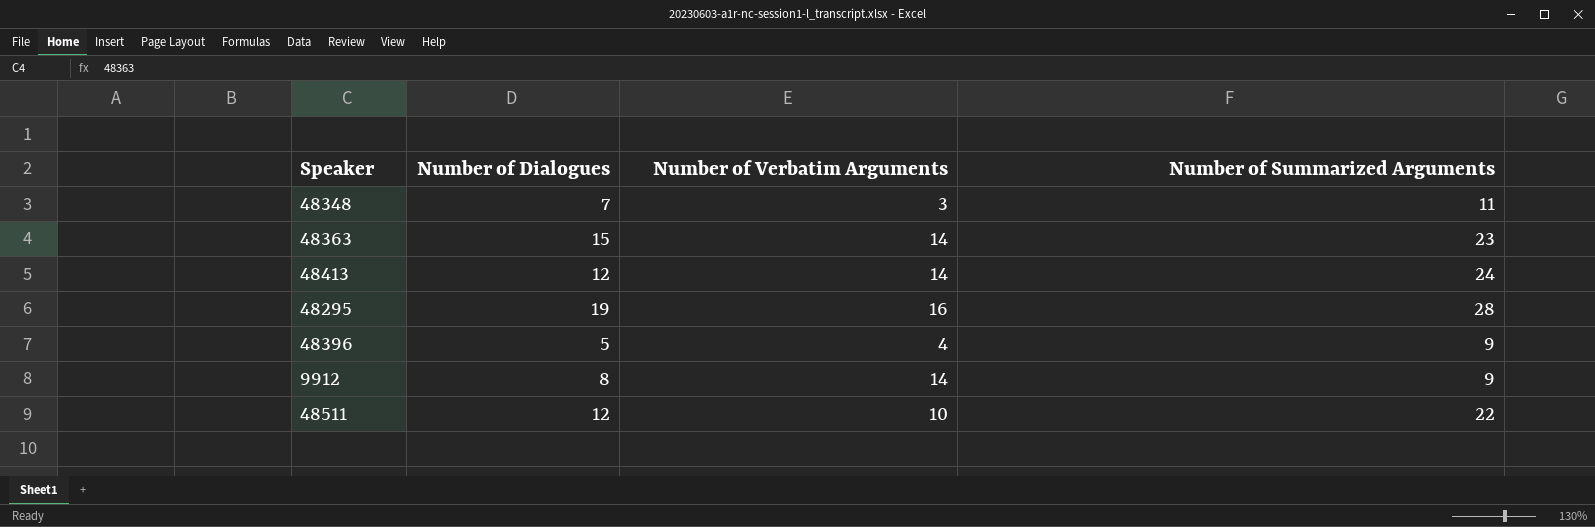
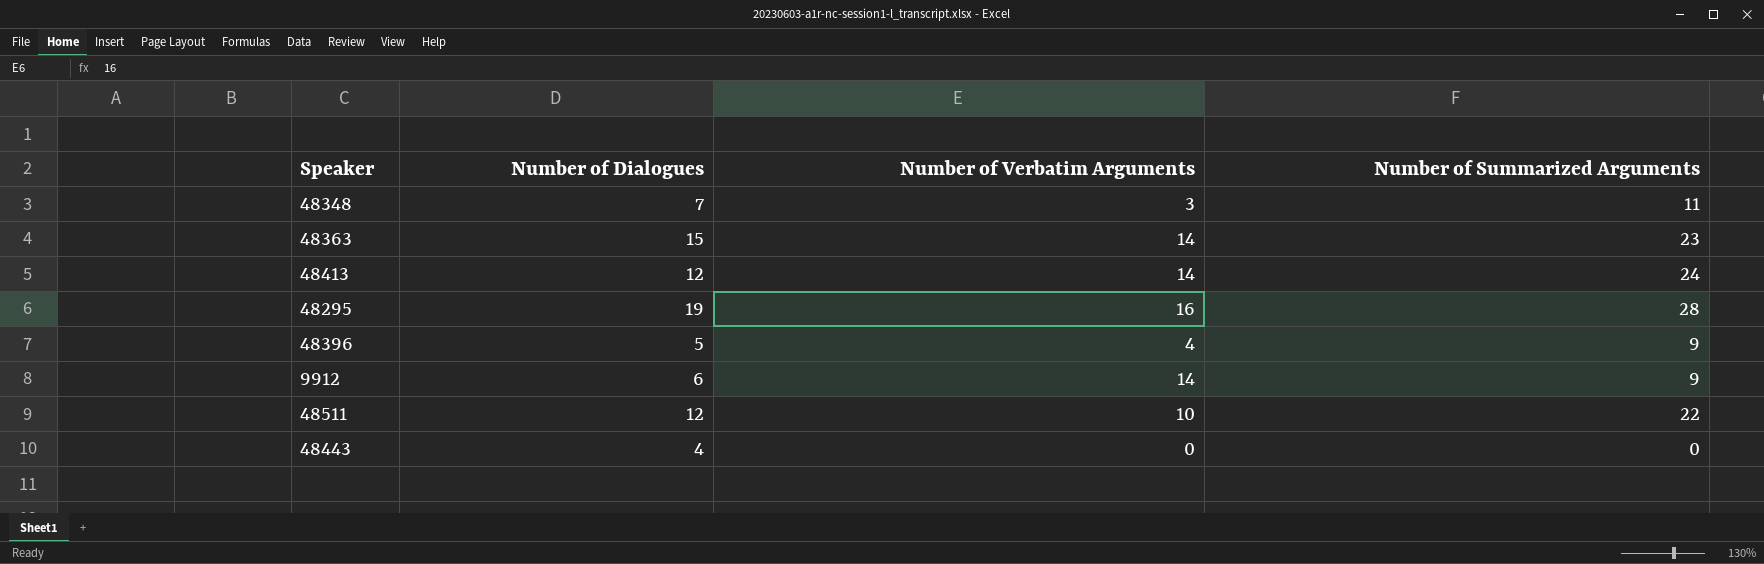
9912 | Number of Dialogues: 8 -> 6
row 48443: none -> 4 | 0 | 0

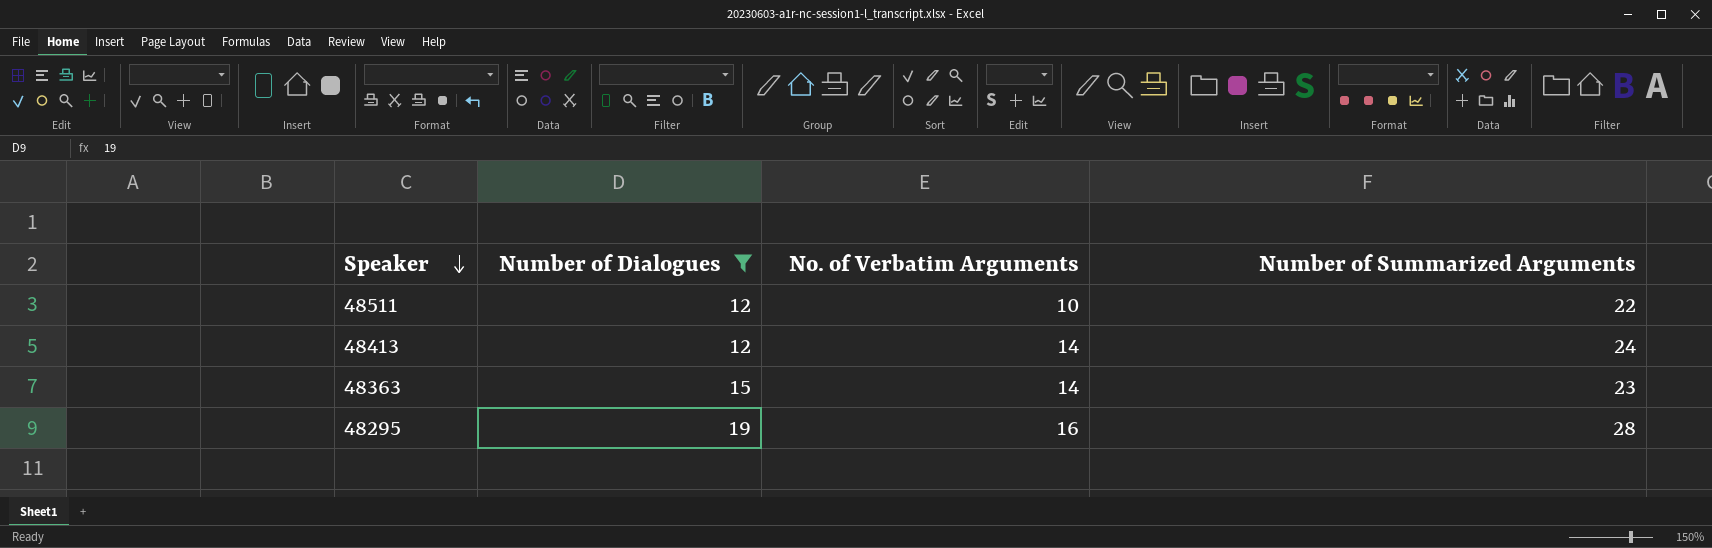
filter: none -> Number of Dialogues >= 12
row order: none -> Speaker descending
column name: Number of Verbatim Arguments -> No. of Verbatim Arguments

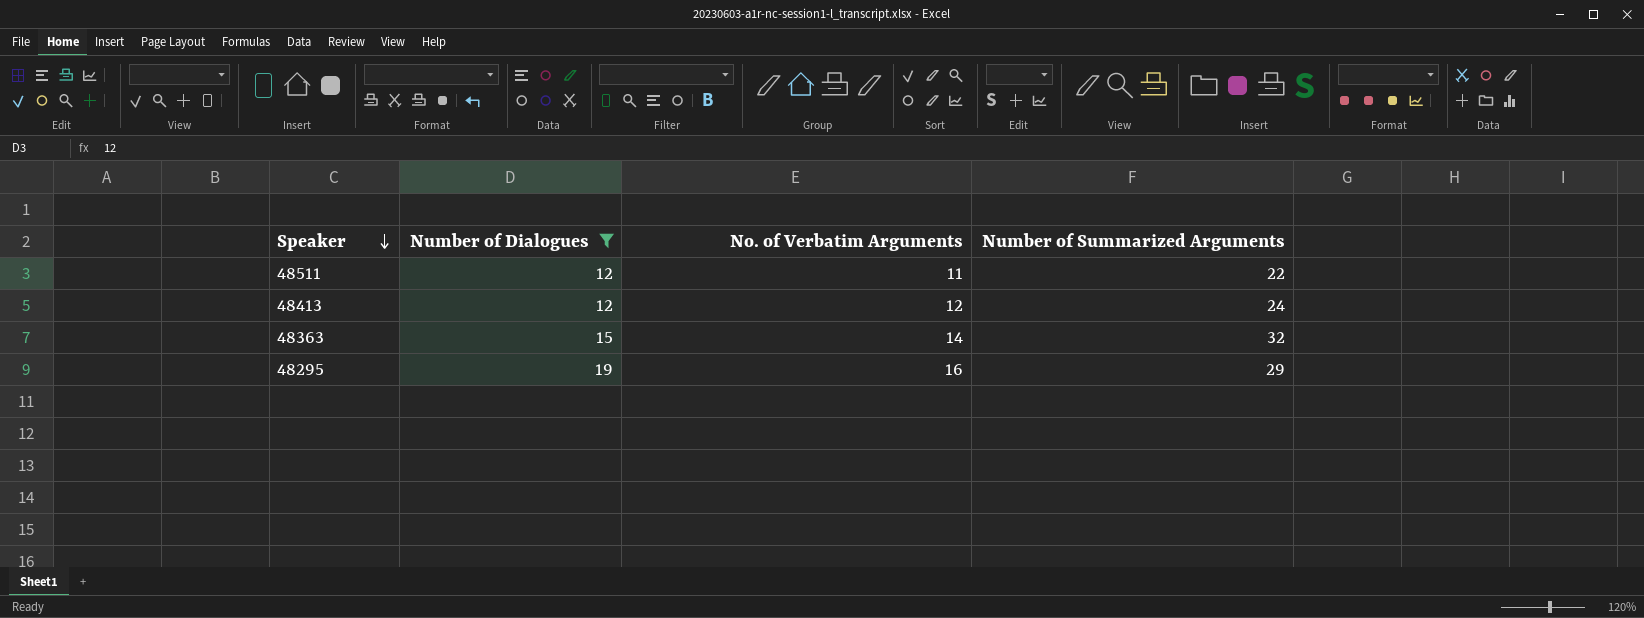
48511 | No. of Verbatim Arguments: 10 -> 11
48413 | No. of Verbatim Arguments: 14 -> 12
48363 | Number of Summarized Arguments: 23 -> 32
48295 | Number of Summarized Arguments: 28 -> 29

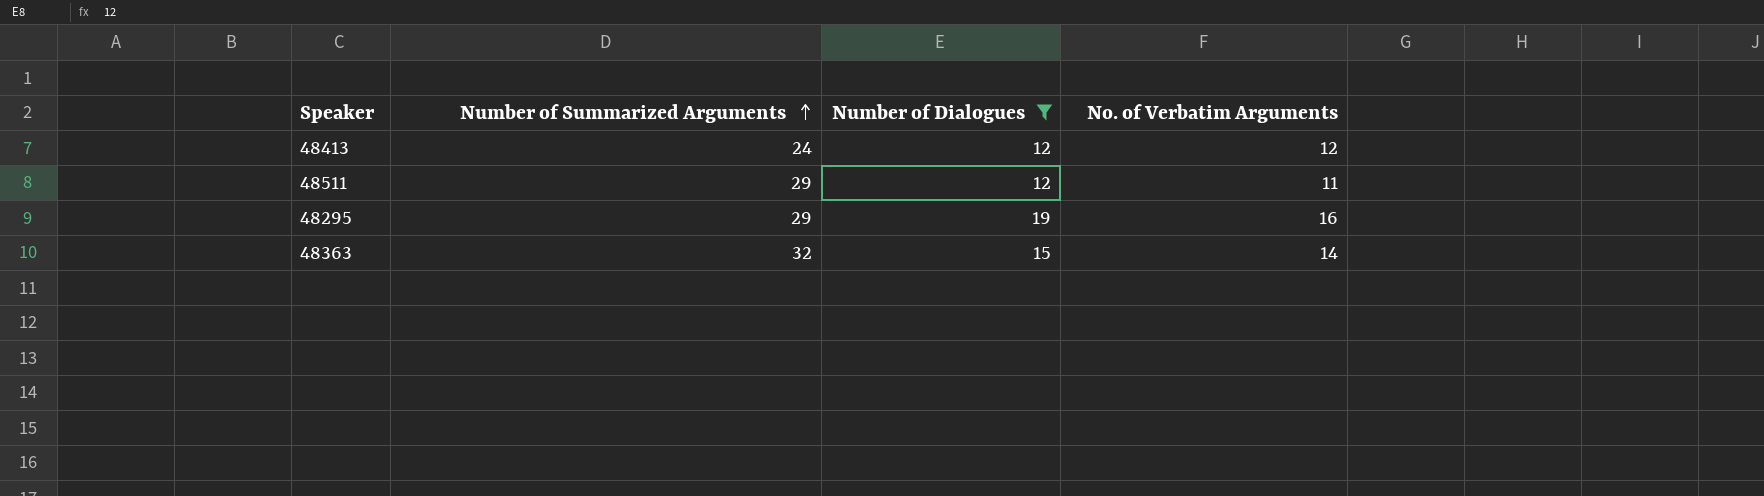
row order: Speaker descending -> Number of Summarized Arguments ascending
column Number of Summarized Arguments | position: 4 -> 2
48511 | Number of Summarized Arguments: 22 -> 29

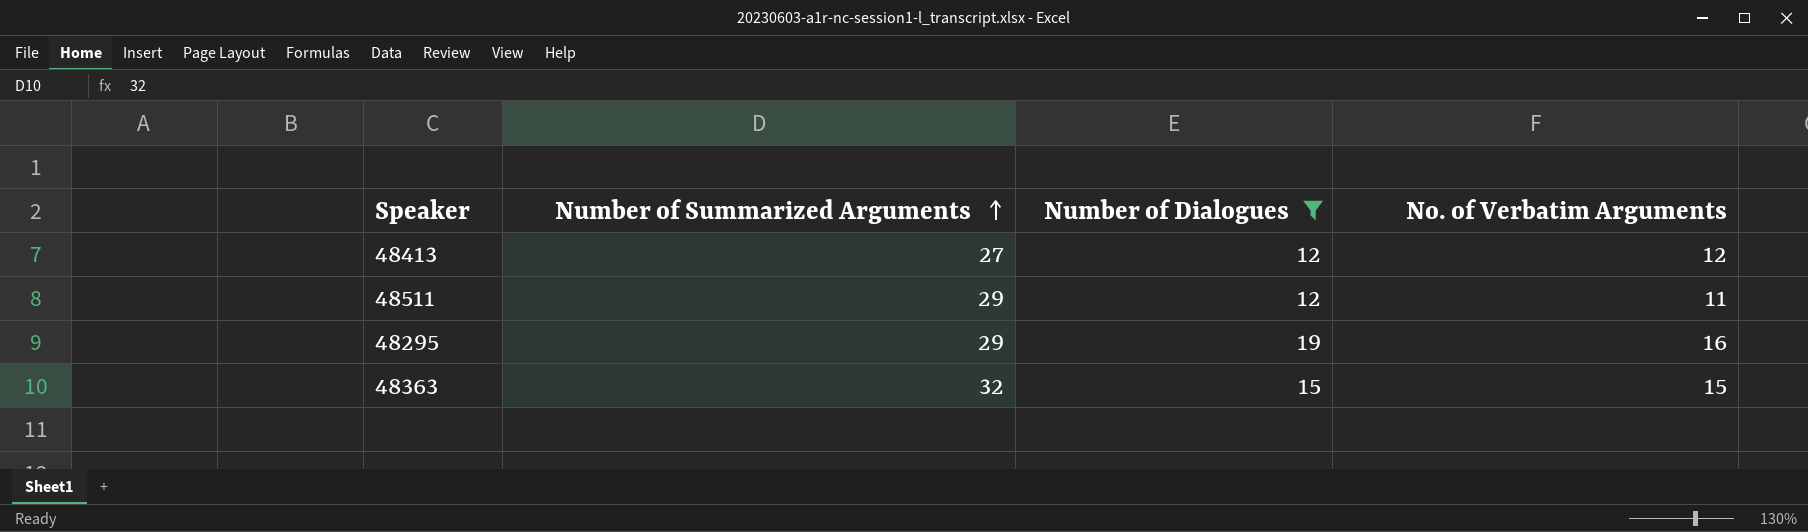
48413 | Number of Summarized Arguments: 24 -> 27
48363 | No. of Verbatim Arguments: 14 -> 15

